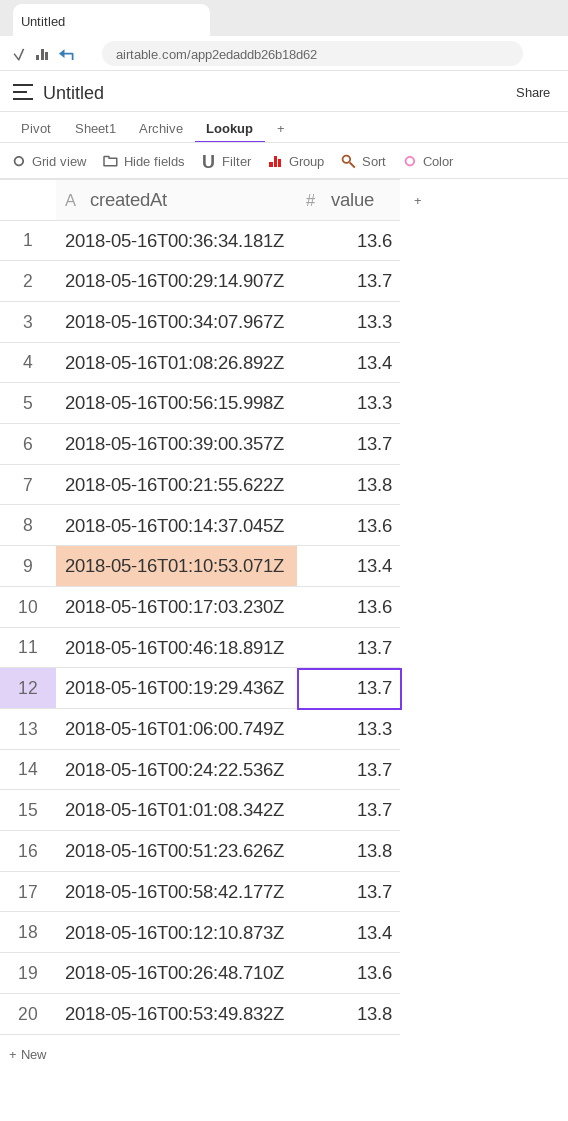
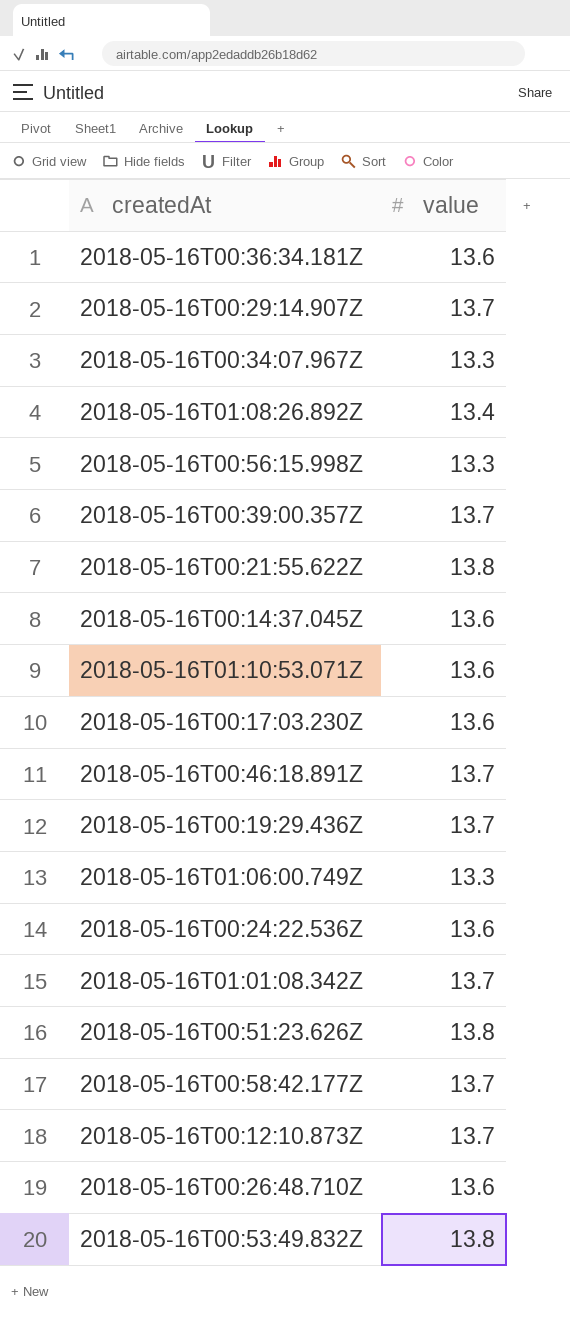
2018-05-16T01:10:53.071Z | value: 13.4 -> 13.6
2018-05-16T00:24:22.536Z | value: 13.7 -> 13.6
2018-05-16T00:12:10.873Z | value: 13.4 -> 13.7

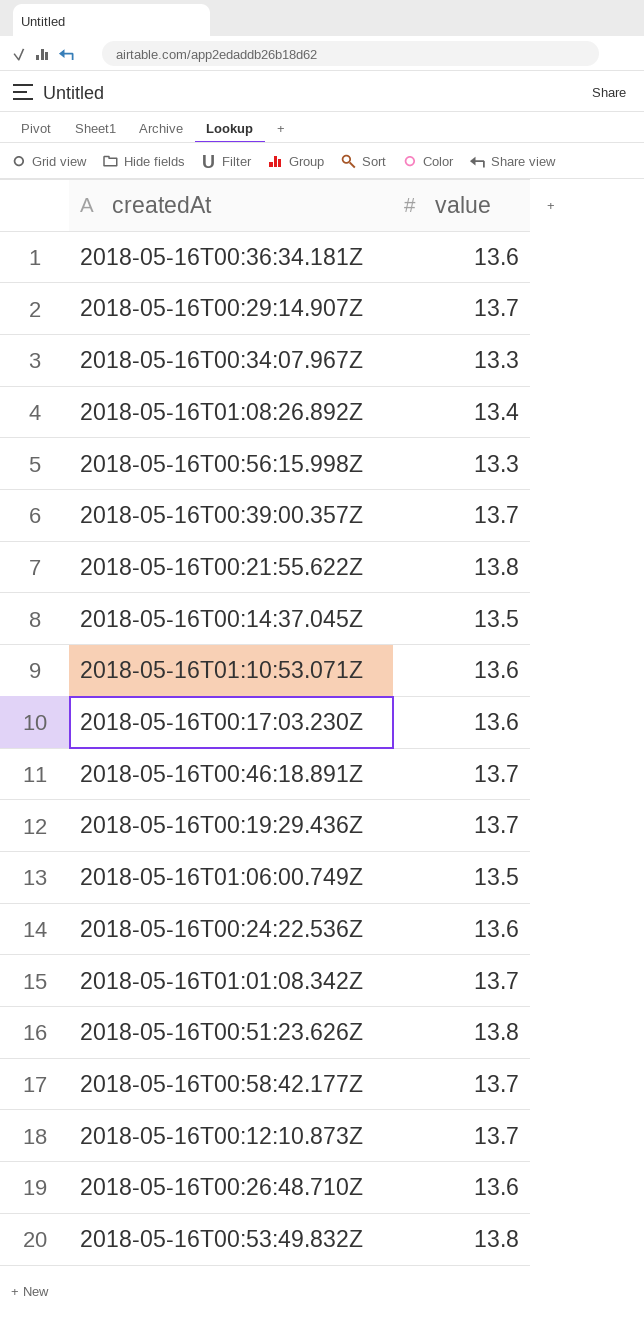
2018-05-16T00:14:37.045Z | value: 13.6 -> 13.5
2018-05-16T01:06:00.749Z | value: 13.3 -> 13.5

